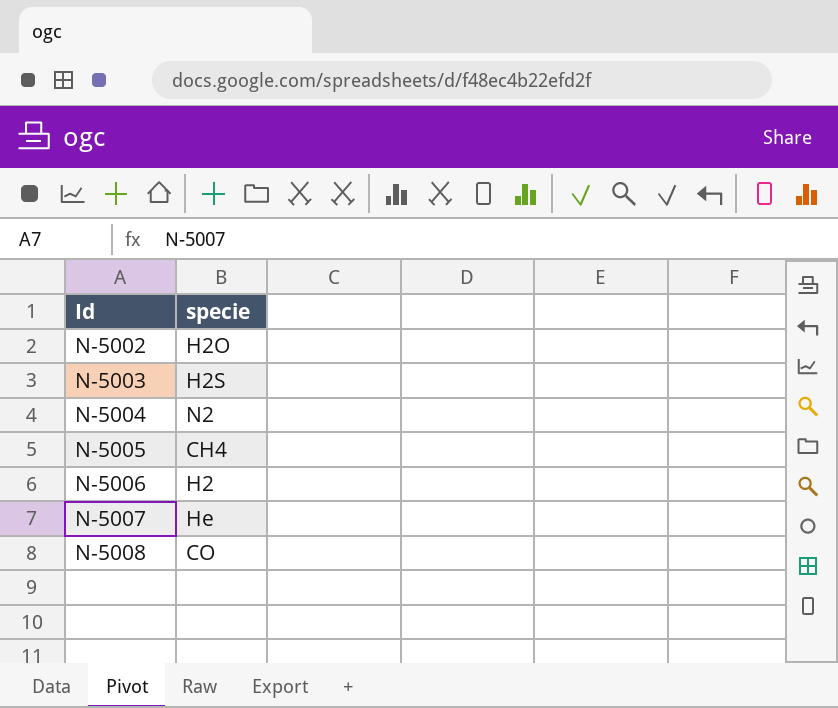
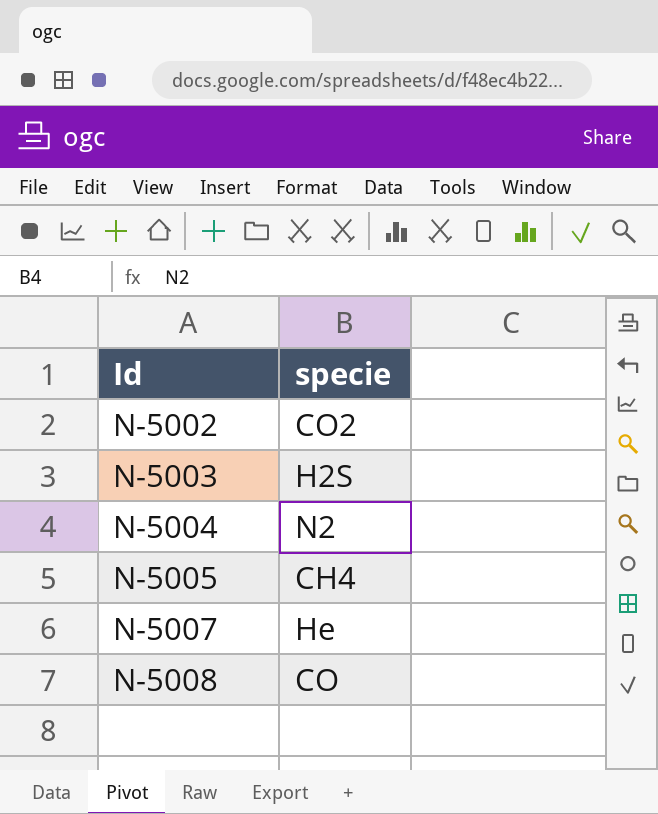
row N-5006: H2 -> none
N-5002 | specie: H2O -> CO2

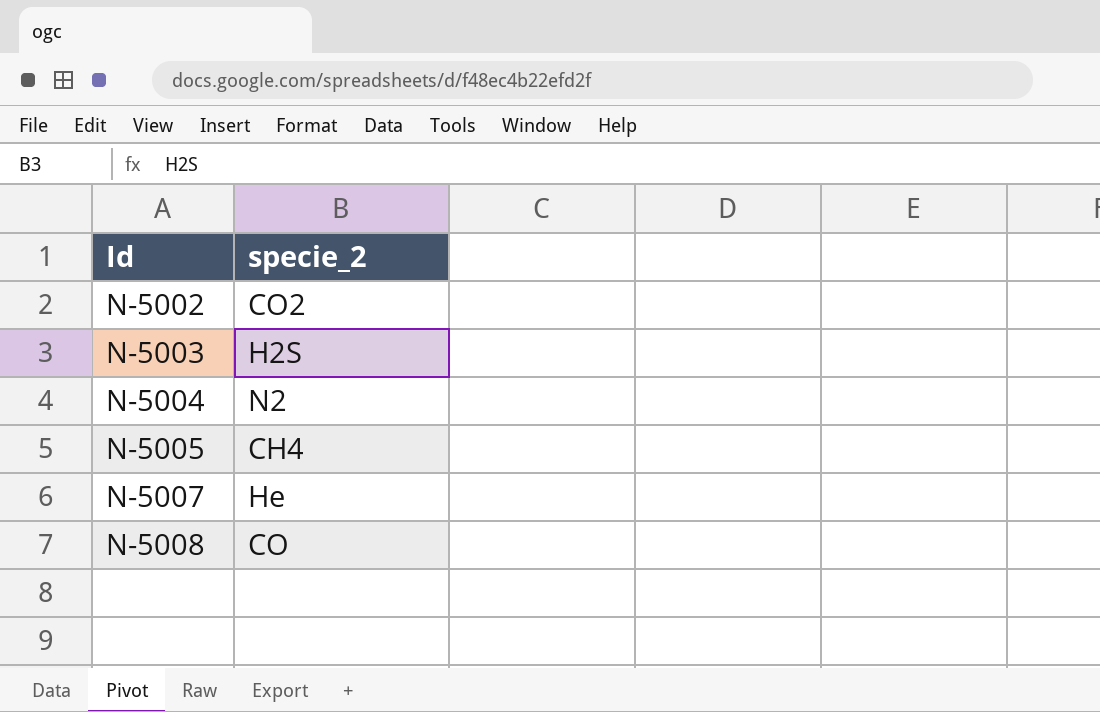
column name: specie -> specie_2

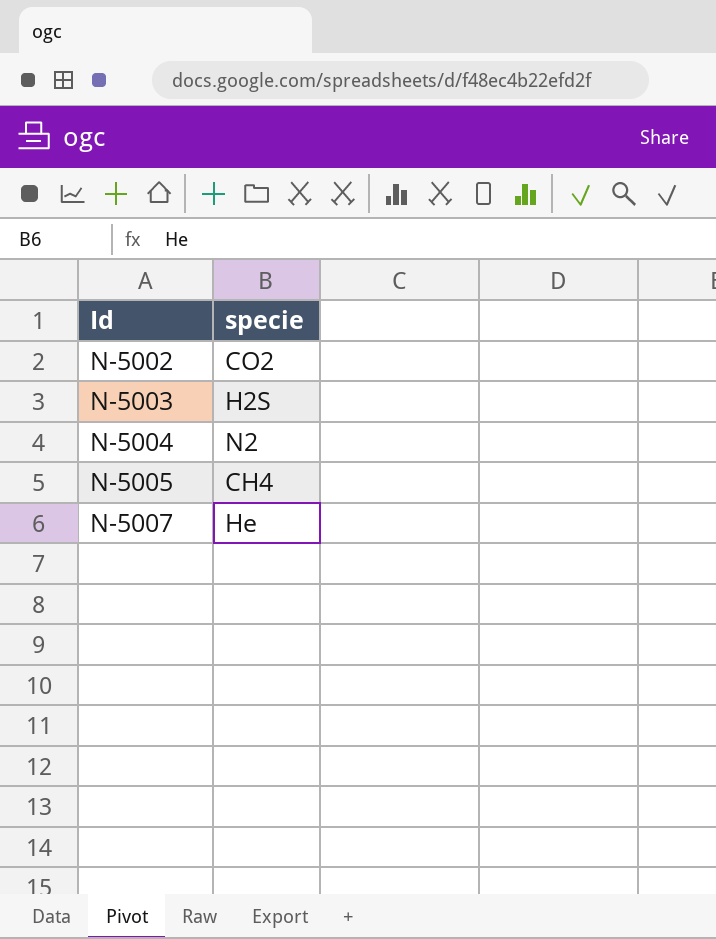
column name: specie_2 -> specie
row N-5008: CO -> none

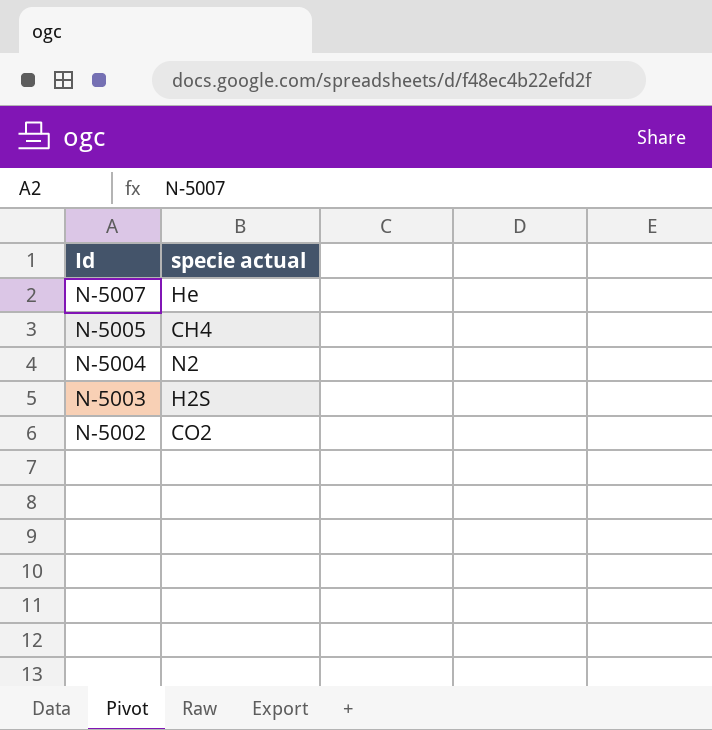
row order: Id ascending -> Id descending
column name: specie -> specie actual

